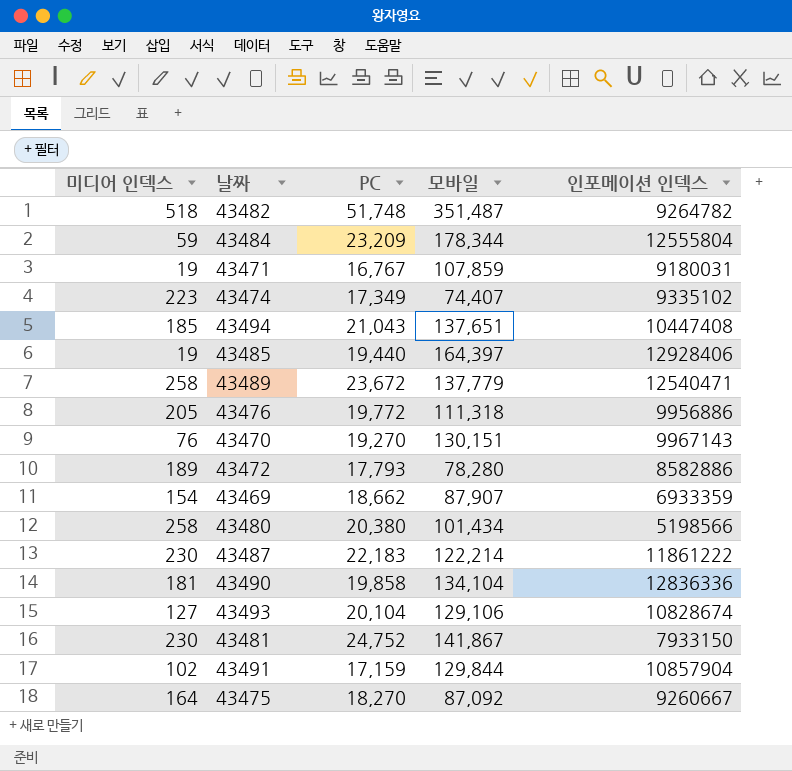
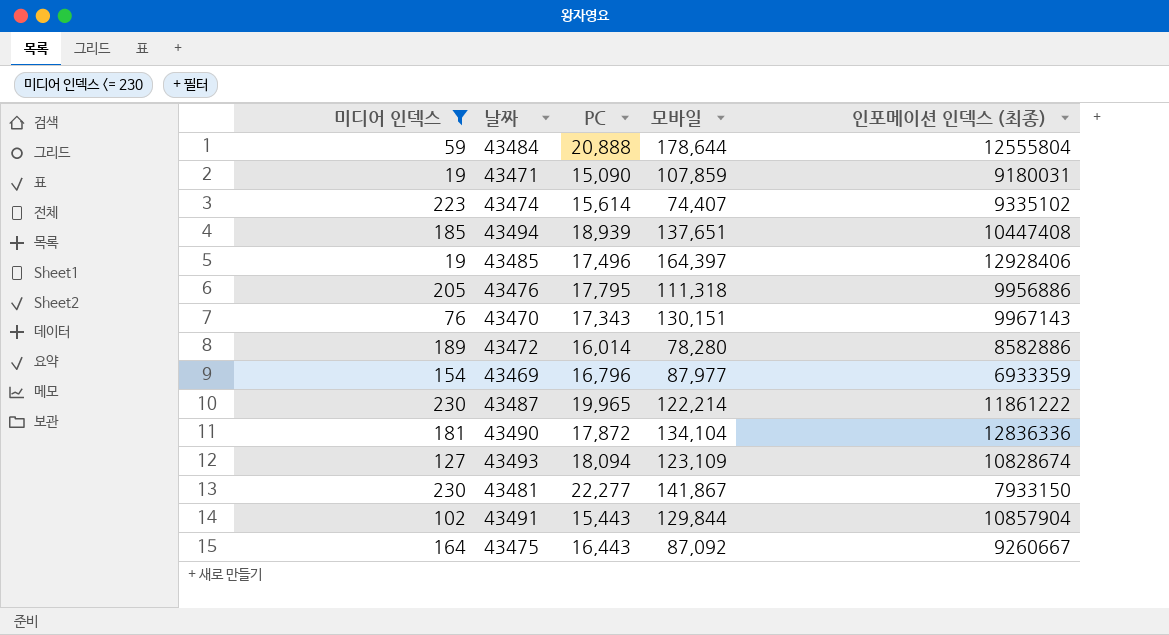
filter: none -> 미디어 인덱스 <= 230
column name: 인포메이션 인덱스 -> 인포메이션 인덱스 (최종)
43484 | PC: 23,209 -> 20,888
43484 | 모바일: 178,344 -> 178,644
43471 | PC: 16,767 -> 15,090
43474 | PC: 17,349 -> 15,614
43494 | PC: 21,043 -> 18,939
43485 | PC: 19,440 -> 17,496
43476 | PC: 19,772 -> 17,795
43470 | PC: 19,270 -> 17,343
43472 | PC: 17,793 -> 16,014
43469 | PC: 18,662 -> 16,796
43469 | 모바일: 87,907 -> 87,977
43487 | PC: 22,183 -> 19,965
43490 | PC: 19,858 -> 17,872
43493 | PC: 20,104 -> 18,094
43493 | 모바일: 129,106 -> 123,109
43481 | PC: 24,752 -> 22,277
43491 | PC: 17,159 -> 15,443
43475 | PC: 18,270 -> 16,443

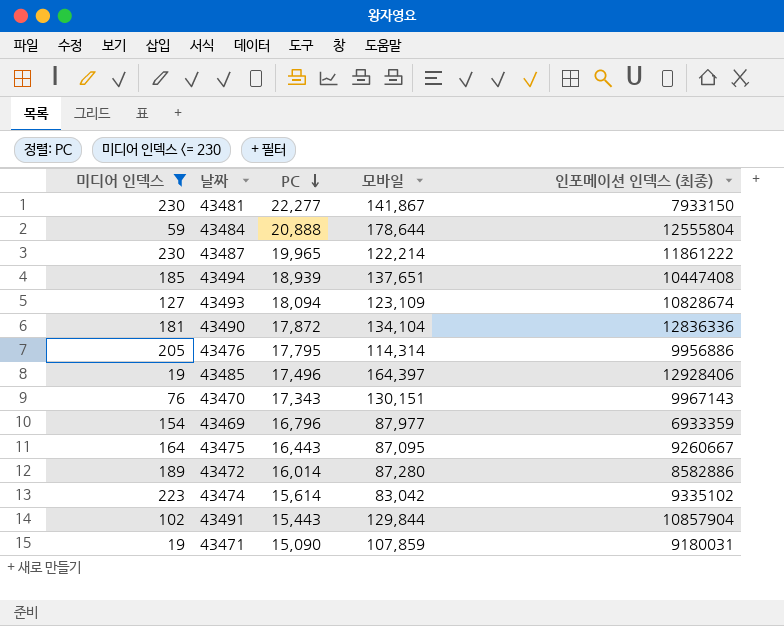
row order: none -> PC descending
43476 | 모바일: 111,318 -> 114,314
43475 | 모바일: 87,092 -> 87,095
43472 | 모바일: 78,280 -> 87,280
43474 | 모바일: 74,407 -> 83,042

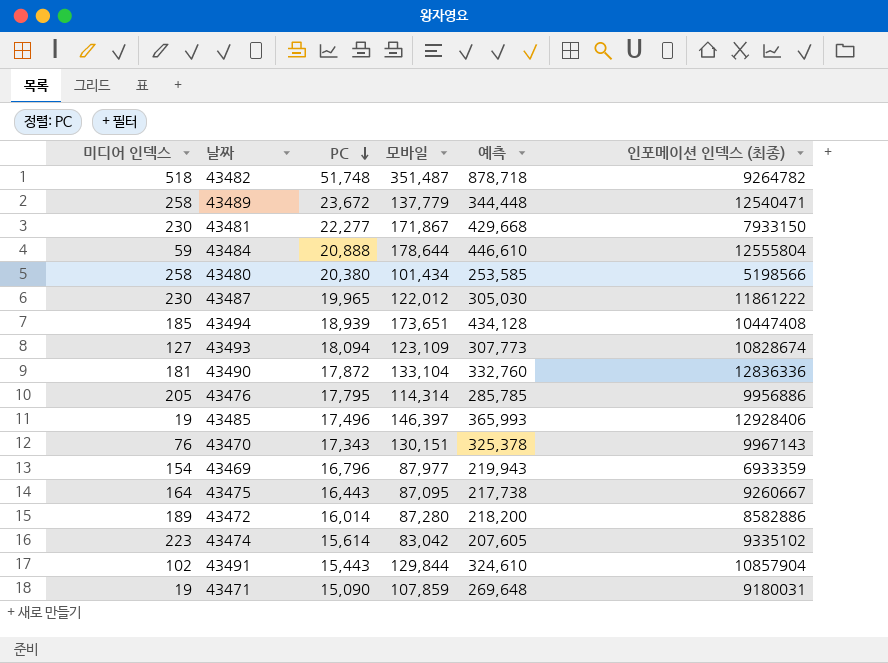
filter: 미디어 인덱스 <= 230 -> none
column 예측 | formula: none -> [모바일] * 2.5
43481 | 모바일: 141,867 -> 171,867
43487 | 모바일: 122,214 -> 122,012
43494 | 모바일: 137,651 -> 173,651
43490 | 모바일: 134,104 -> 133,104
43485 | 모바일: 164,397 -> 146,397

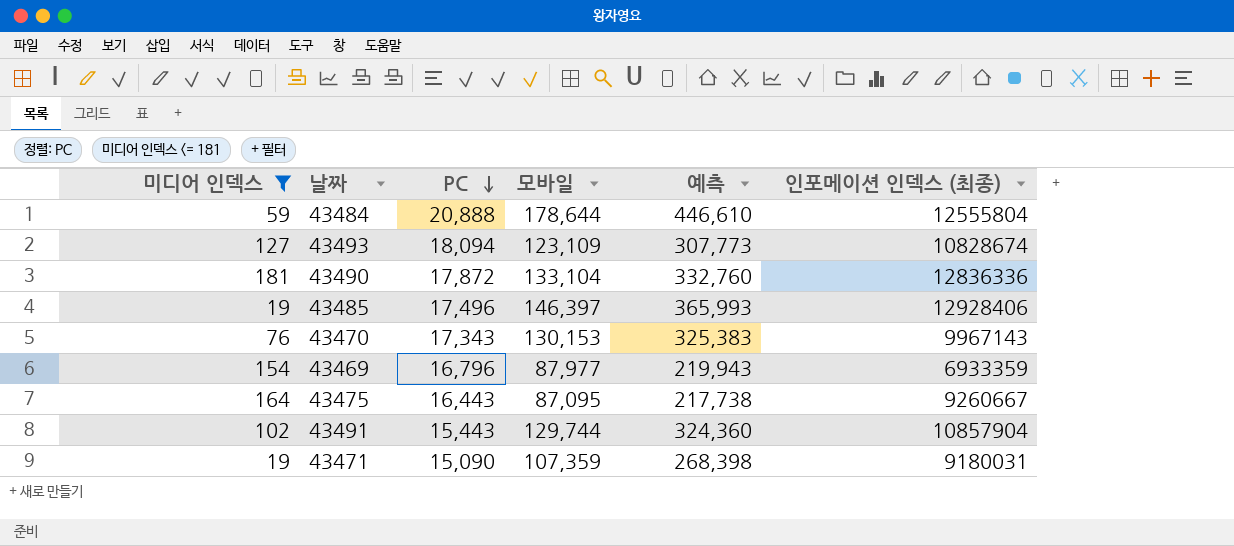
filter: none -> 미디어 인덱스 <= 181
43470 | 모바일: 130,151 -> 130,153
43470 | 예측: 325,378 -> 325,383
43491 | 모바일: 129,844 -> 129,744
43491 | 예측: 324,610 -> 324,360
43471 | 모바일: 107,859 -> 107,359
43471 | 예측: 269,648 -> 268,398

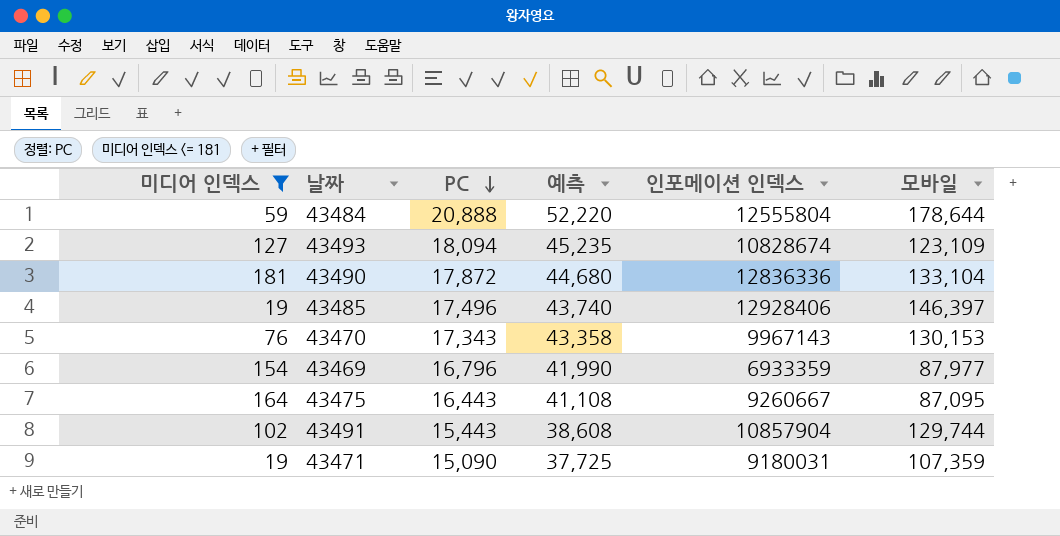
column 예측 | formula: [모바일] * 2.5 -> [PC] * 2.5
column name: 인포메이션 인덱스 (최종) -> 인포메이션 인덱스
column 모바일 | position: 4 -> 6

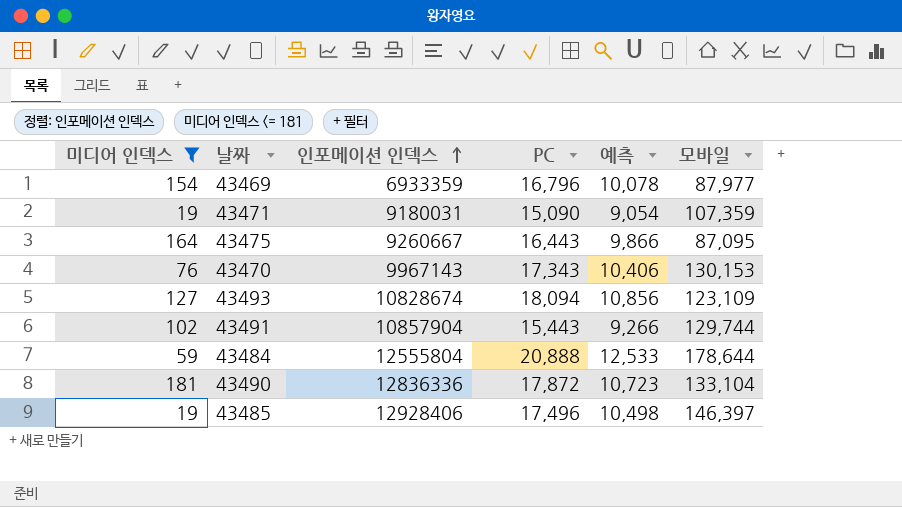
row order: PC descending -> 인포메이션 인덱스 ascending
column 인포메이션 인덱스 | position: 5 -> 3
column 예측 | formula: [PC] * 2.5 -> [PC] * 0.6

